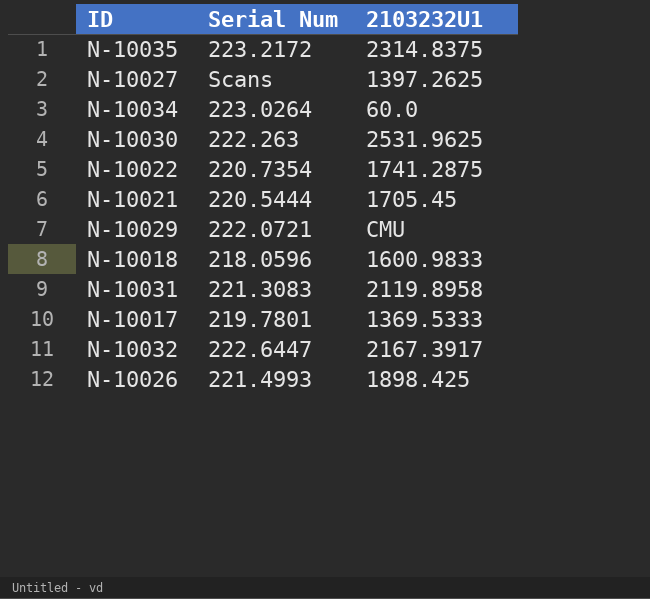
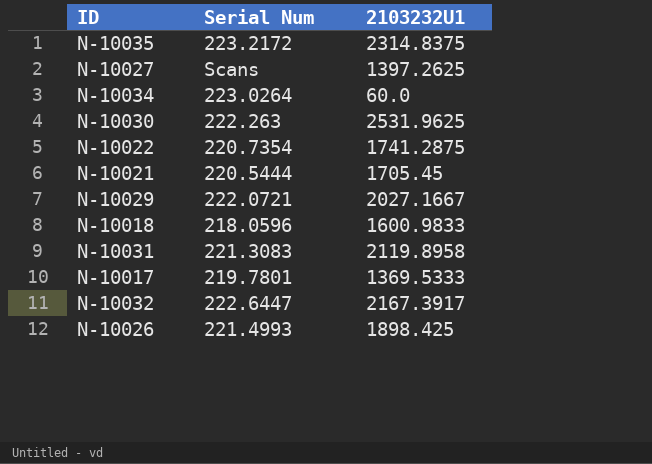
N-10029 | 2103232U1: CMU -> 2027.1667

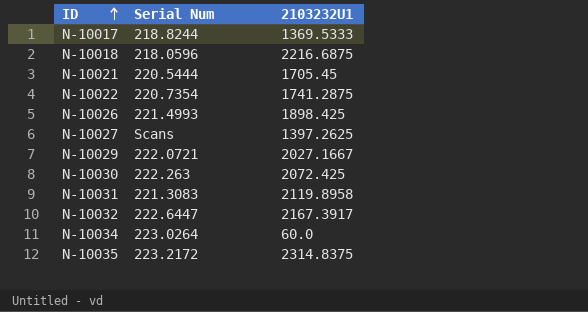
row order: none -> ID ascending
N-10017 | Serial Num: 219.7801 -> 218.8244
N-10018 | 2103232U1: 1600.9833 -> 2216.6875
N-10030 | 2103232U1: 2531.9625 -> 2072.425

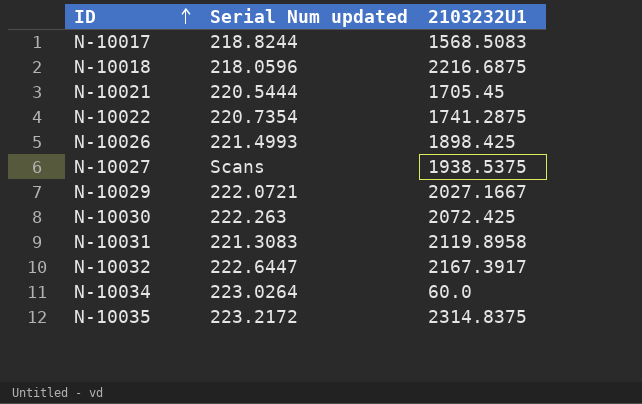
column name: Serial Num -> Serial Num updated
N-10017 | 2103232U1: 1369.5333 -> 1568.5083
N-10027 | 2103232U1: 1397.2625 -> 1938.5375

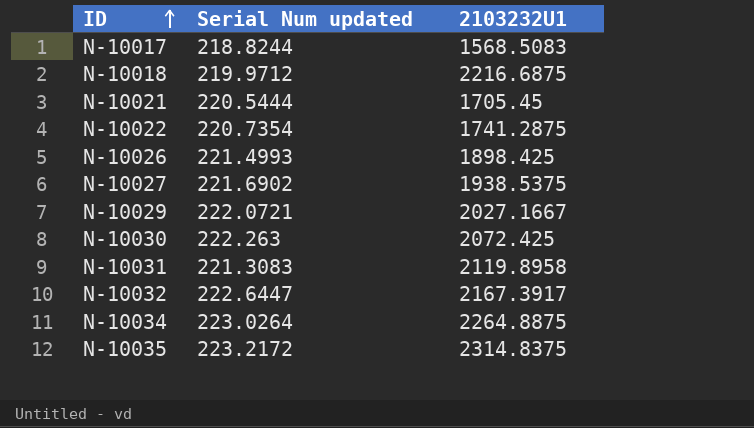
N-10018 | Serial Num updated: 218.0596 -> 219.9712
N-10027 | Serial Num updated: Scans -> 221.6902
N-10034 | 2103232U1: 60.0 -> 2264.8875

